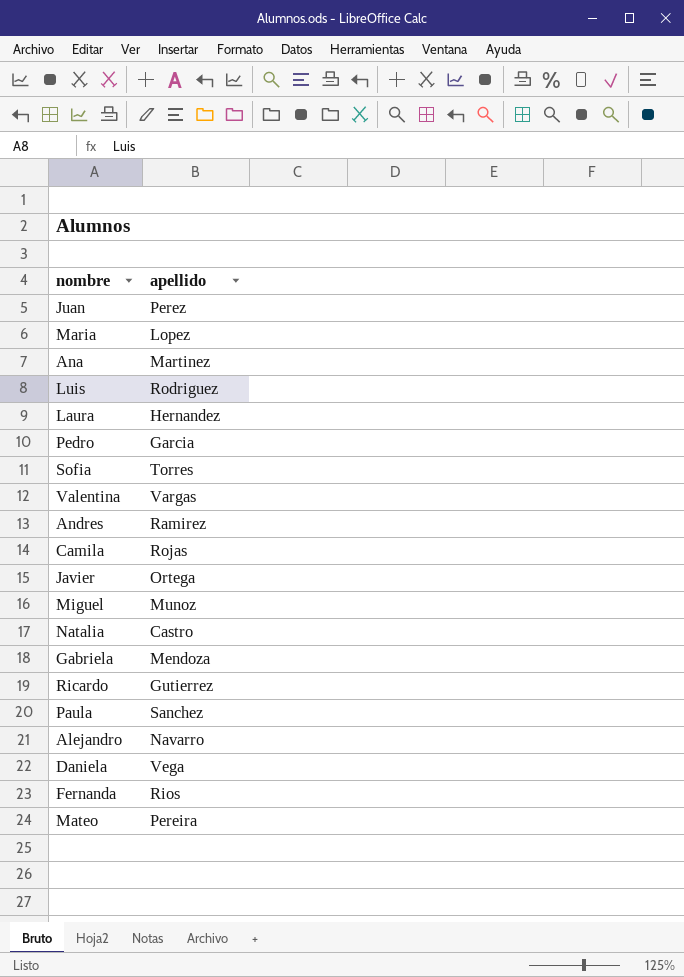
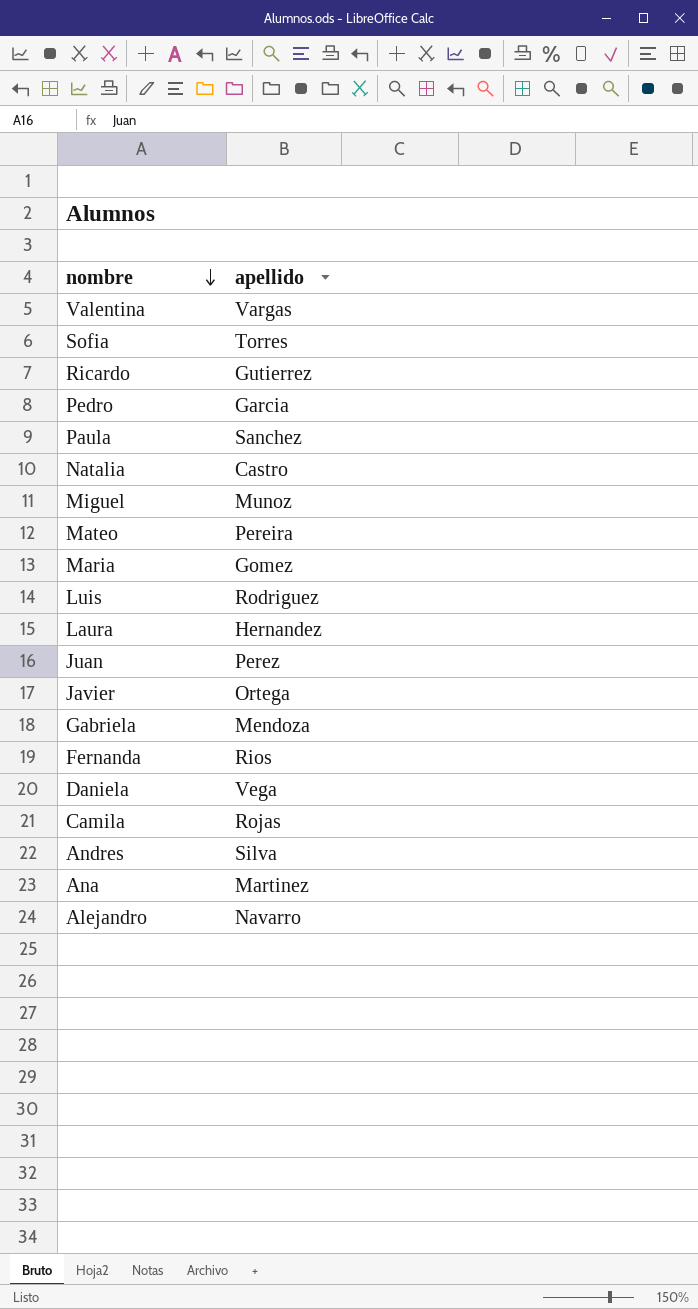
row order: none -> nombre descending
Maria | apellido: Lopez -> Gomez
Andres | apellido: Ramirez -> Silva

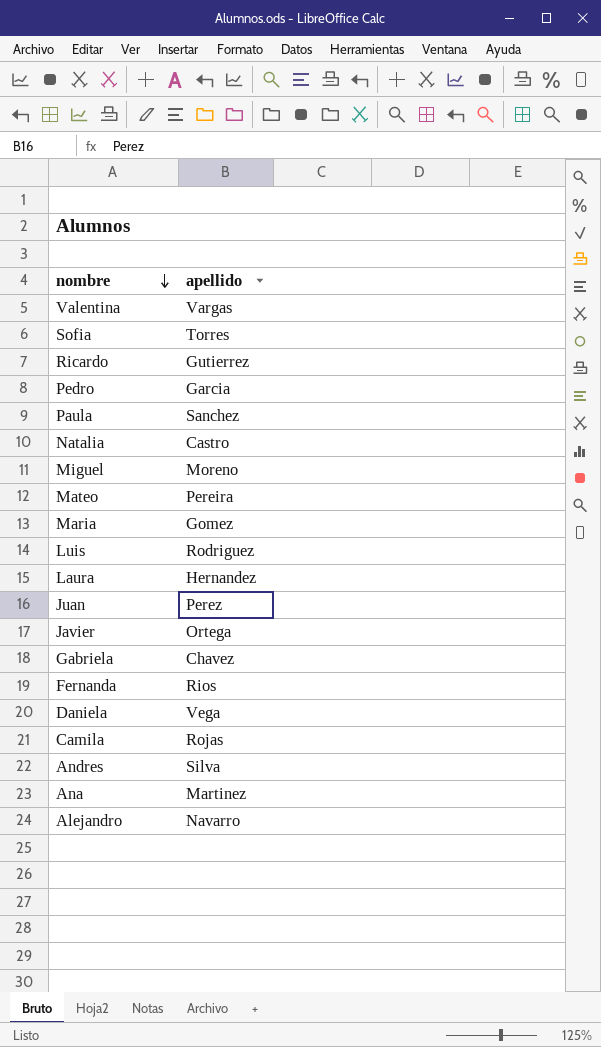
Miguel | apellido: Munoz -> Moreno
Gabriela | apellido: Mendoza -> Chavez

